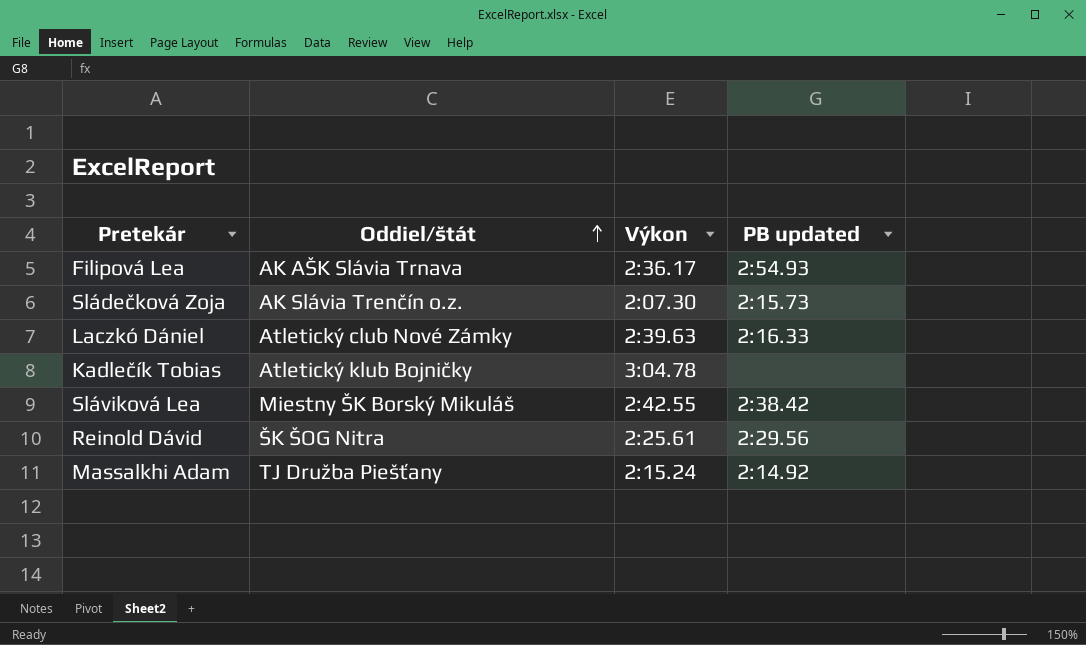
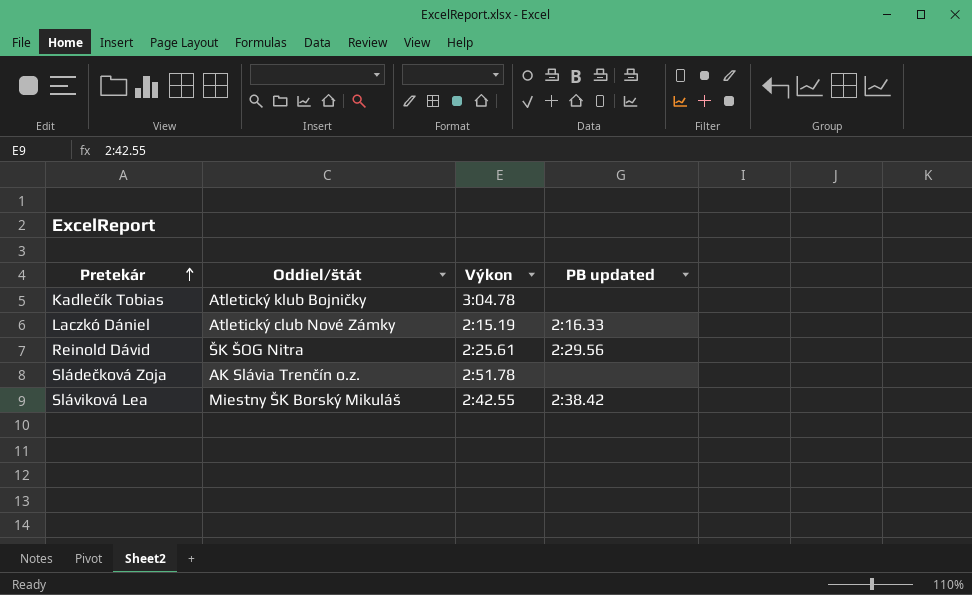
row order: Oddiel/štát ascending -> Pretekár ascending
row Filipová Lea: AK AŠK Slávia Trnava | 2:36.17 | 2:54.93 -> none
row Massalkhi Adam: TJ Družba Piešťany | 2:15.24 | 2:14.92 -> none
Laczkó Dániel | Výkon: 2:39.63 -> 2:15.19
Sládečková Zoja | Výkon: 2:07.30 -> 2:51.78
Sládečková Zoja | PB updated: 2:15.73 -> none

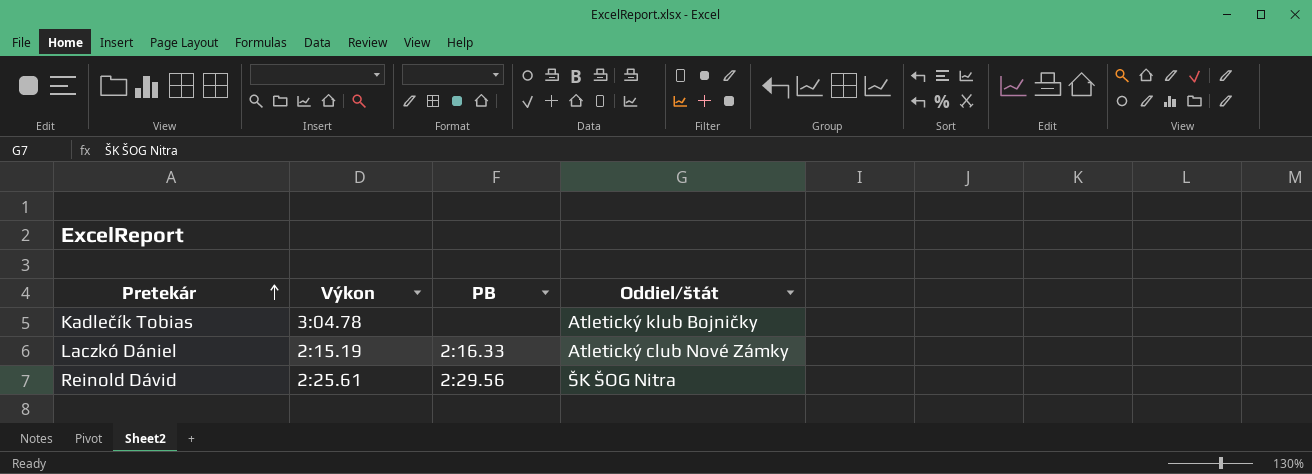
column name: PB updated -> PB
column Oddiel/štát | position: 2 -> 4
row Sládečková Zoja: AK Slávia Trenčín o.z. | 2:51.78 | none -> none
row Sláviková Lea: Miestny ŠK Borský Mikuláš | 2:42.55 | 2:38.42 -> none

